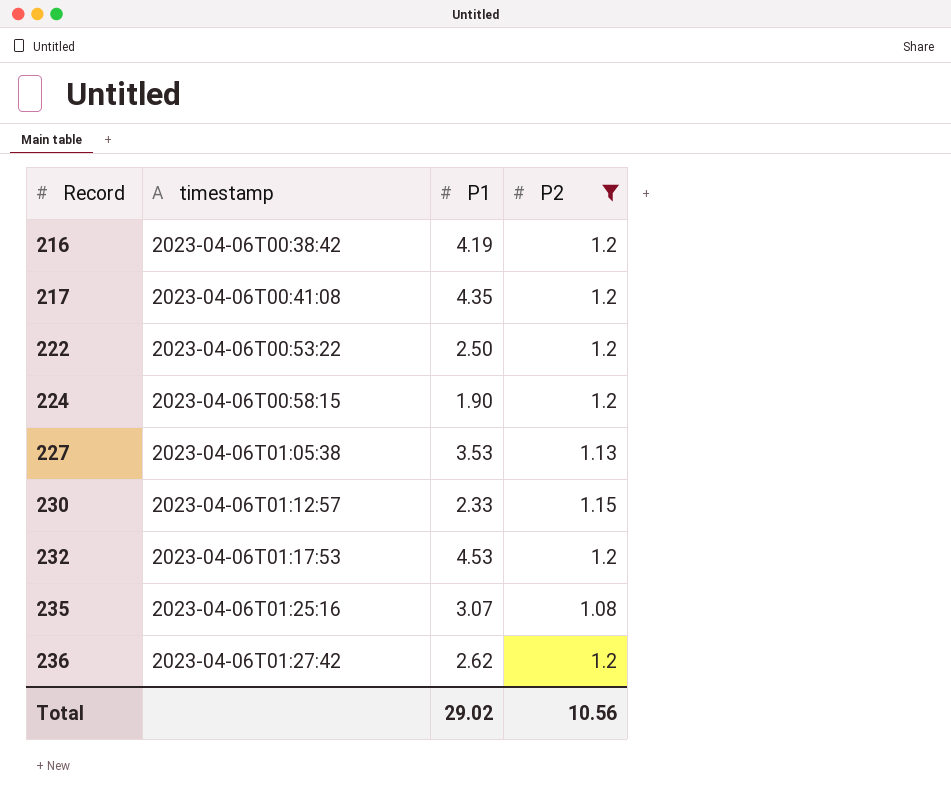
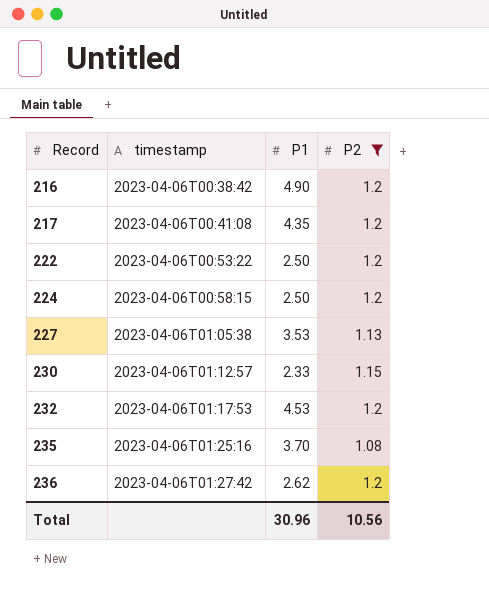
216 | P1: 4.19 -> 4.90
224 | P1: 1.90 -> 2.50
235 | P1: 3.07 -> 3.70
Total | P1: 29.02 -> 30.96

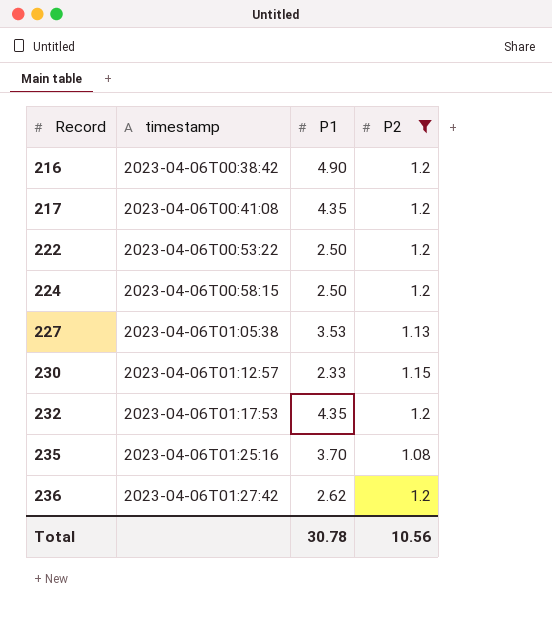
232 | P1: 4.53 -> 4.35
Total | P1: 30.96 -> 30.78

